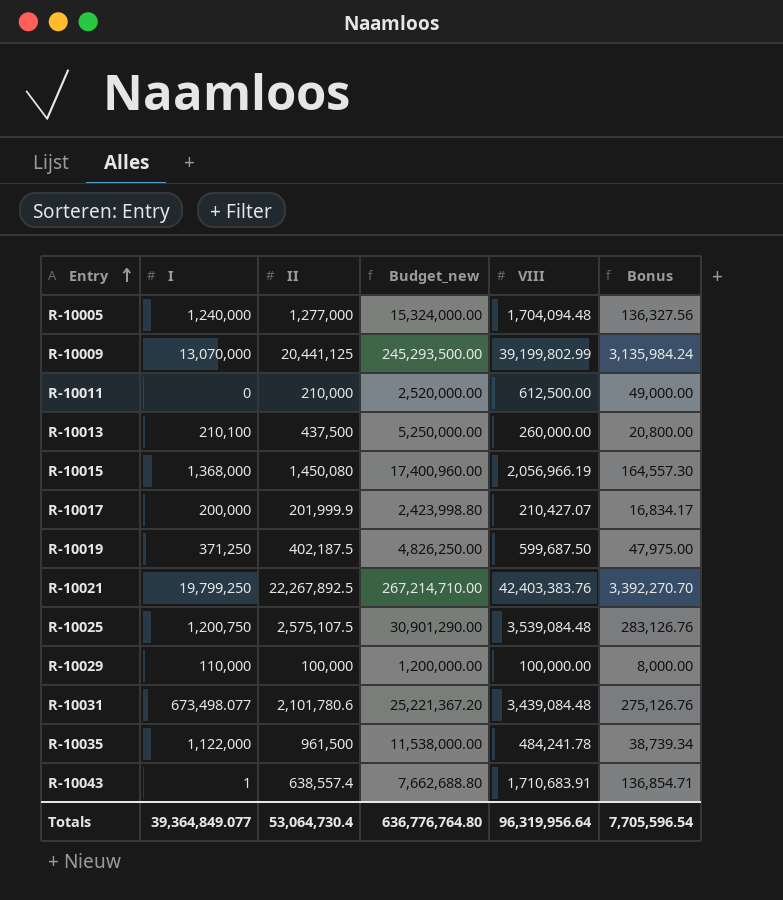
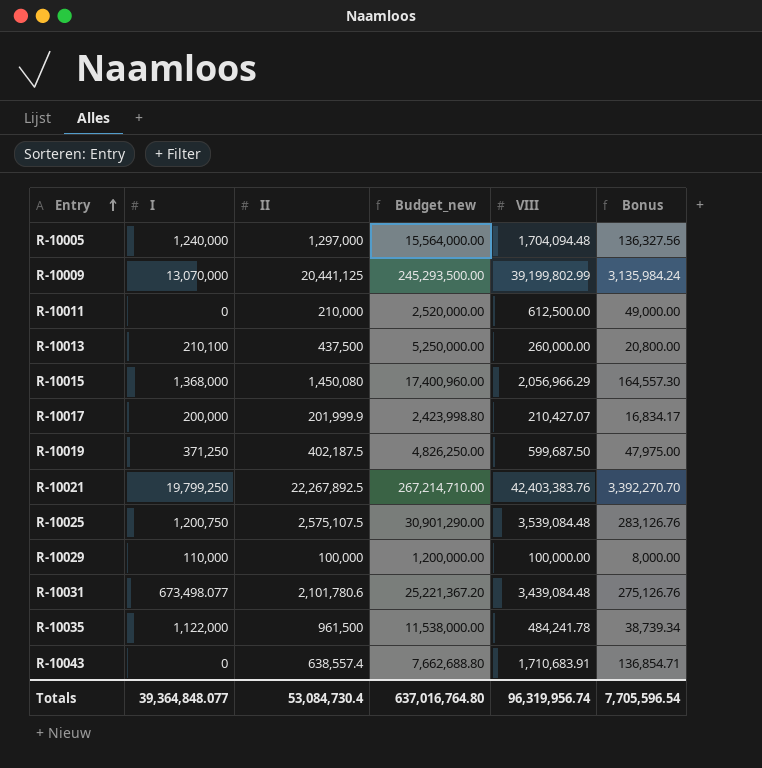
R-10005 | II: 1,277,000 -> 1,297,000
R-10005 | Budget_new: 15,324,000.00 -> 15,564,000.00
R-10015 | VIII: 2,056,966.19 -> 2,056,966.29
R-10043 | I: 1 -> 0
Totals | I: 39,364,849.077 -> 39,364,848.077
Totals | II: 53,064,730.4 -> 53,084,730.4
Totals | Budget_new: 636,776,764.80 -> 637,016,764.80
Totals | VIII: 96,319,956.64 -> 96,319,956.74

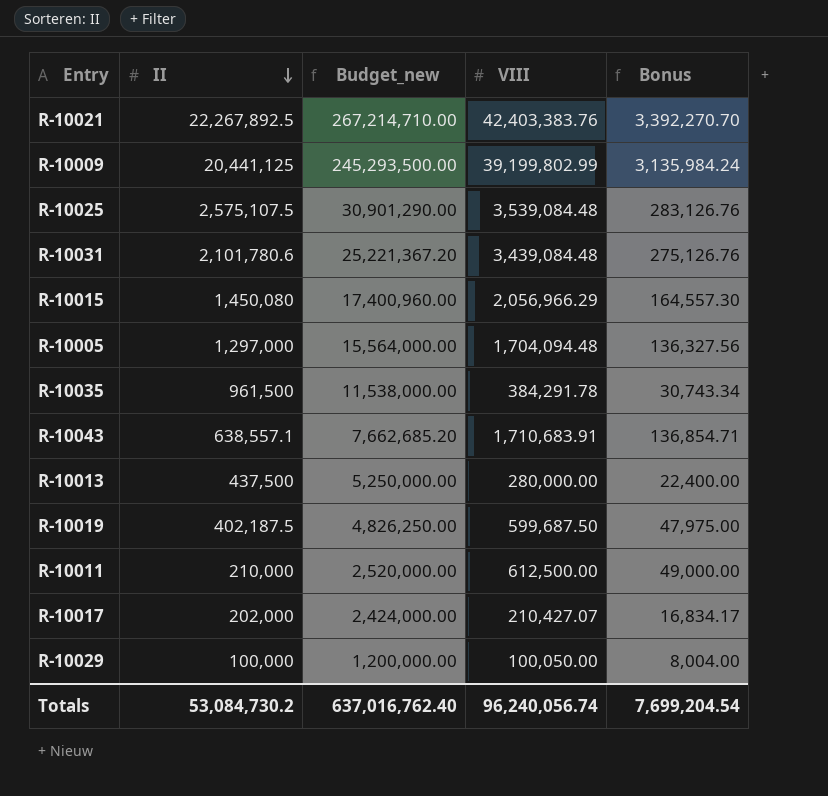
row order: Entry ascending -> II descending
column I | position: 2 -> none
R-10035 | VIII: 484,241.78 -> 384,291.78
R-10035 | Bonus: 38,739.34 -> 30,743.34
R-10043 | II: 638,557.4 -> 638,557.1
R-10043 | Budget_new: 7,662,688.80 -> 7,662,685.20
R-10013 | VIII: 260,000.00 -> 280,000.00
R-10013 | Bonus: 20,800.00 -> 22,400.00
R-10017 | II: 201,999.9 -> 202,000
R-10017 | Budget_new: 2,423,998.80 -> 2,424,000.00
R-10029 | VIII: 100,000.00 -> 100,050.00
R-10029 | Bonus: 8,000.00 -> 8,004.00
Totals | II: 53,084,730.4 -> 53,084,730.2
Totals | Budget_new: 637,016,764.80 -> 637,016,762.40
Totals | VIII: 96,319,956.74 -> 96,240,056.74
Totals | Bonus: 7,705,596.54 -> 7,699,204.54

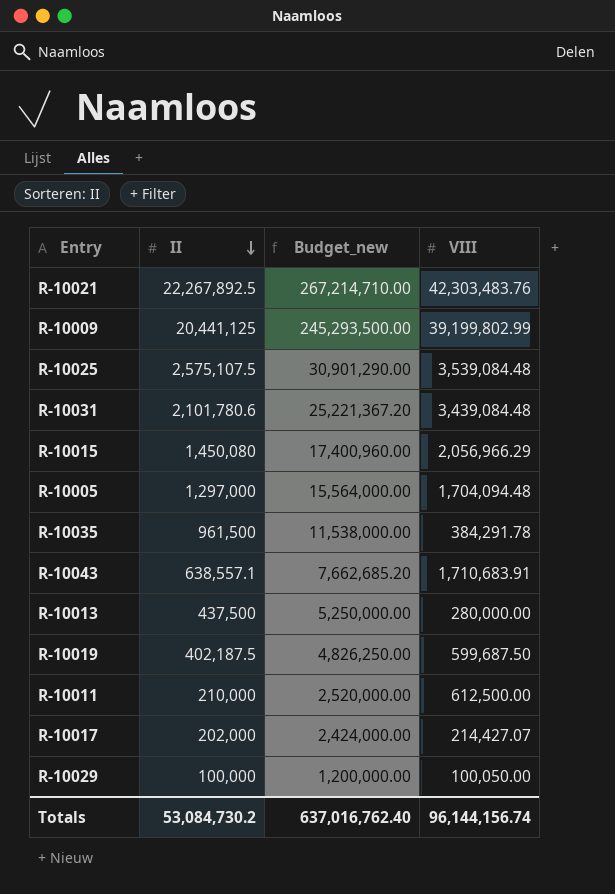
column Bonus | formula: [VIII] * 0.08 -> none
R-10021 | VIII: 42,403,383.76 -> 42,303,483.76
R-10017 | VIII: 210,427.07 -> 214,427.07
Totals | VIII: 96,240,056.74 -> 96,144,156.74

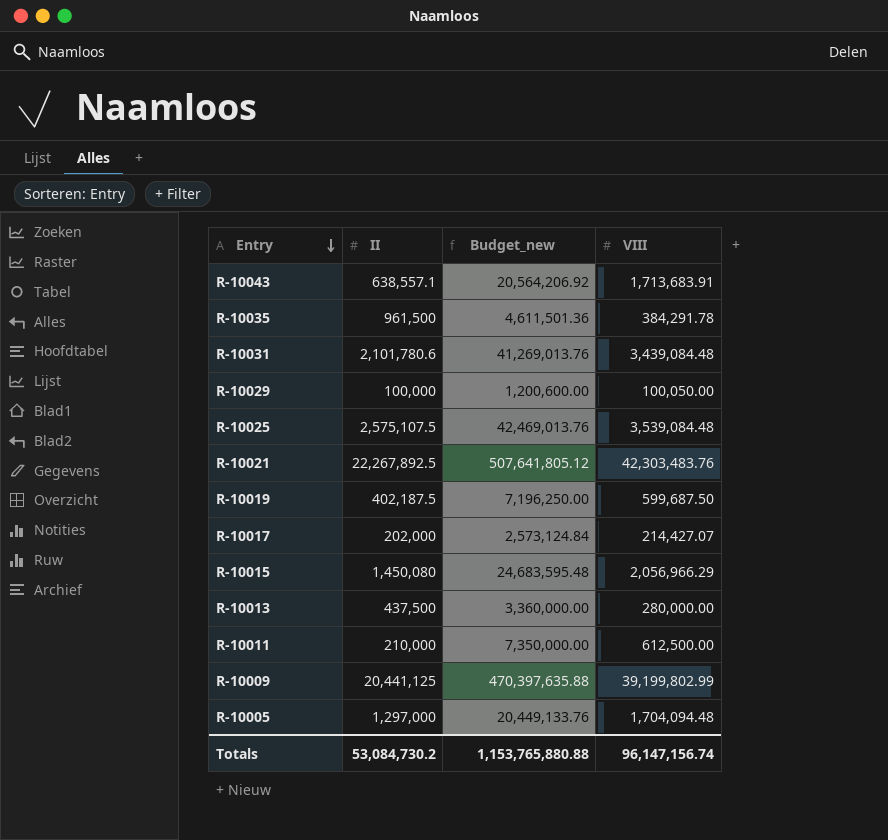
row order: II descending -> Entry descending
column Budget_new | formula: [II] * 12 -> [VIII] * 12
R-10043 | VIII: 1,710,683.91 -> 1,713,683.91
Totals | Budget_new: 637,016,762.40 -> 1,153,765,880.88
Totals | VIII: 96,144,156.74 -> 96,147,156.74

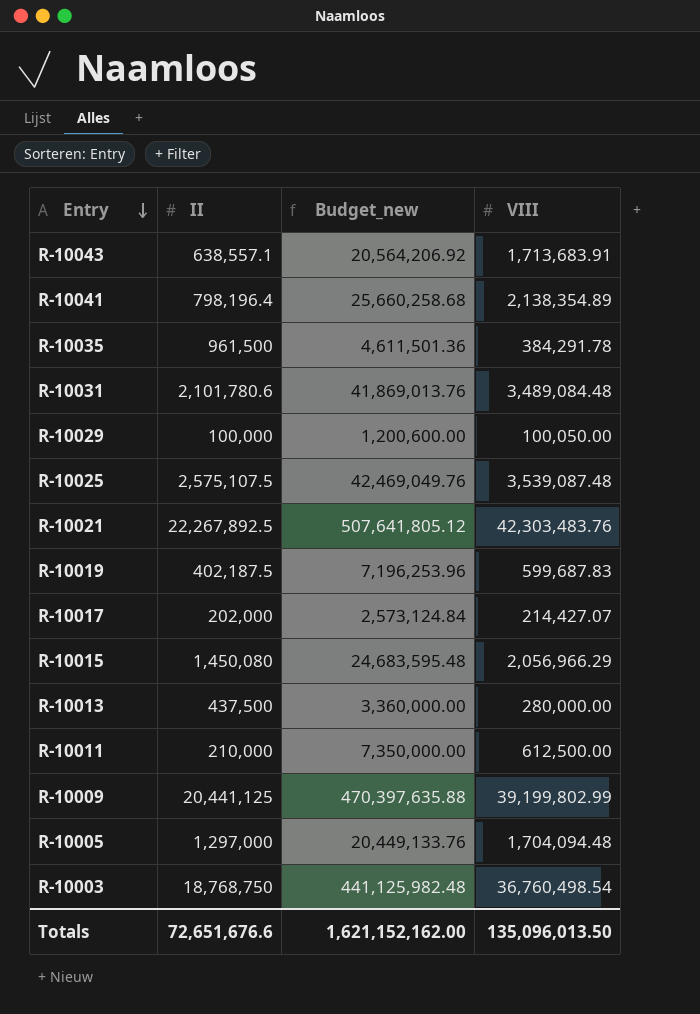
row R-10041: none -> 798,196.4 | 25,660,258.68 | 2,138,354.89
R-10031 | Budget_new: 41,269,013.76 -> 41,869,013.76
R-10031 | VIII: 3,439,084.48 -> 3,489,084.48
R-10025 | Budget_new: 42,469,013.76 -> 42,469,049.76
R-10025 | VIII: 3,539,084.48 -> 3,539,087.48
R-10019 | Budget_new: 7,196,250.00 -> 7,196,253.96
R-10019 | VIII: 599,687.50 -> 599,687.83
row R-10003: none -> 18,768,750 | 441,125,982.48 | 36,760,498.54
Totals | II: 53,084,730.2 -> 72,651,676.6
Totals | Budget_new: 1,153,765,880.88 -> 1,621,152,162.00
Totals | VIII: 96,147,156.74 -> 135,096,013.50

